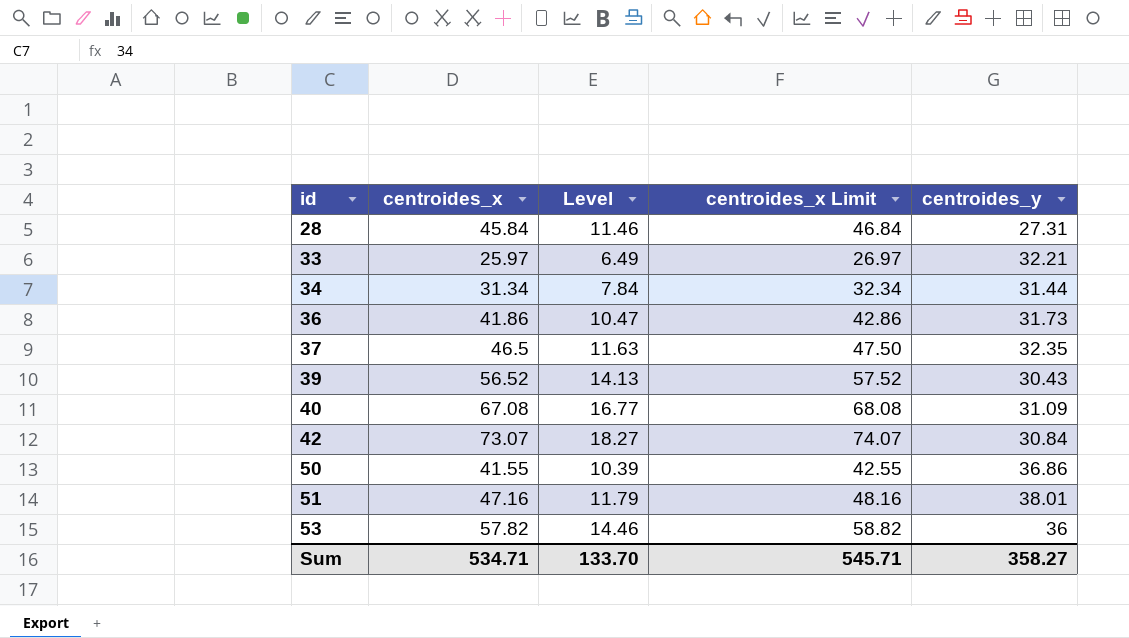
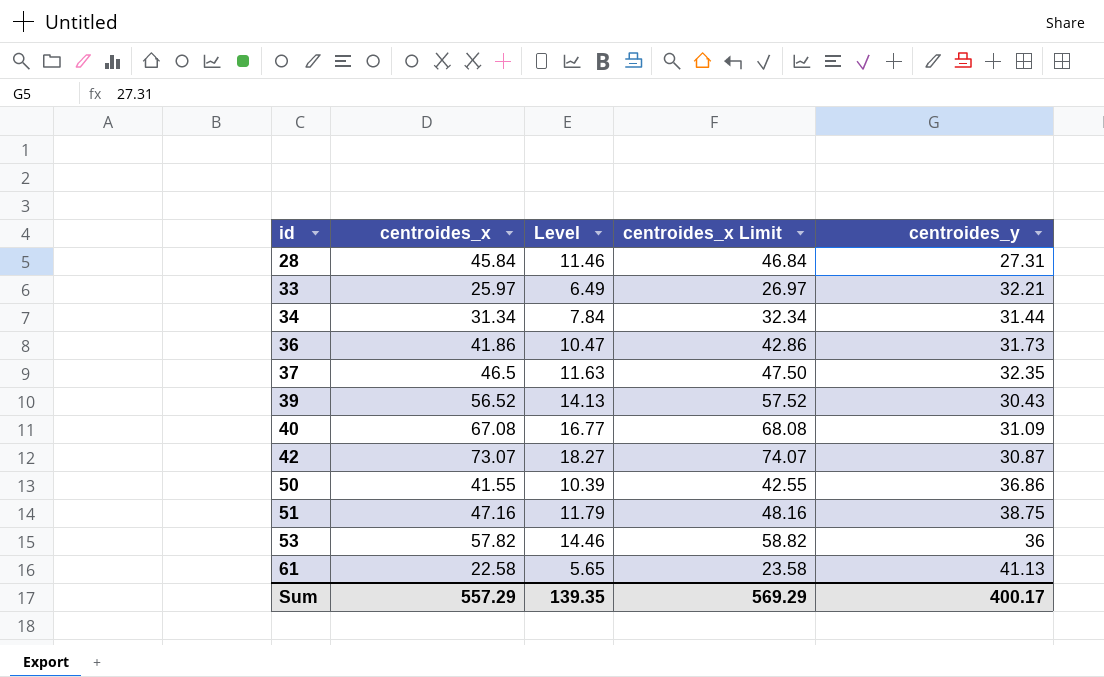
42 | centroides_y: 30.84 -> 30.87
51 | centroides_y: 38.01 -> 38.75
row 61: none -> 22.58 | 5.65 | 23.58 | 41.13
Sum | centroides_x: 534.71 -> 557.29
Sum | Level: 133.70 -> 139.35
Sum | centroides_x Limit: 545.71 -> 569.29
Sum | centroides_y: 358.27 -> 400.17

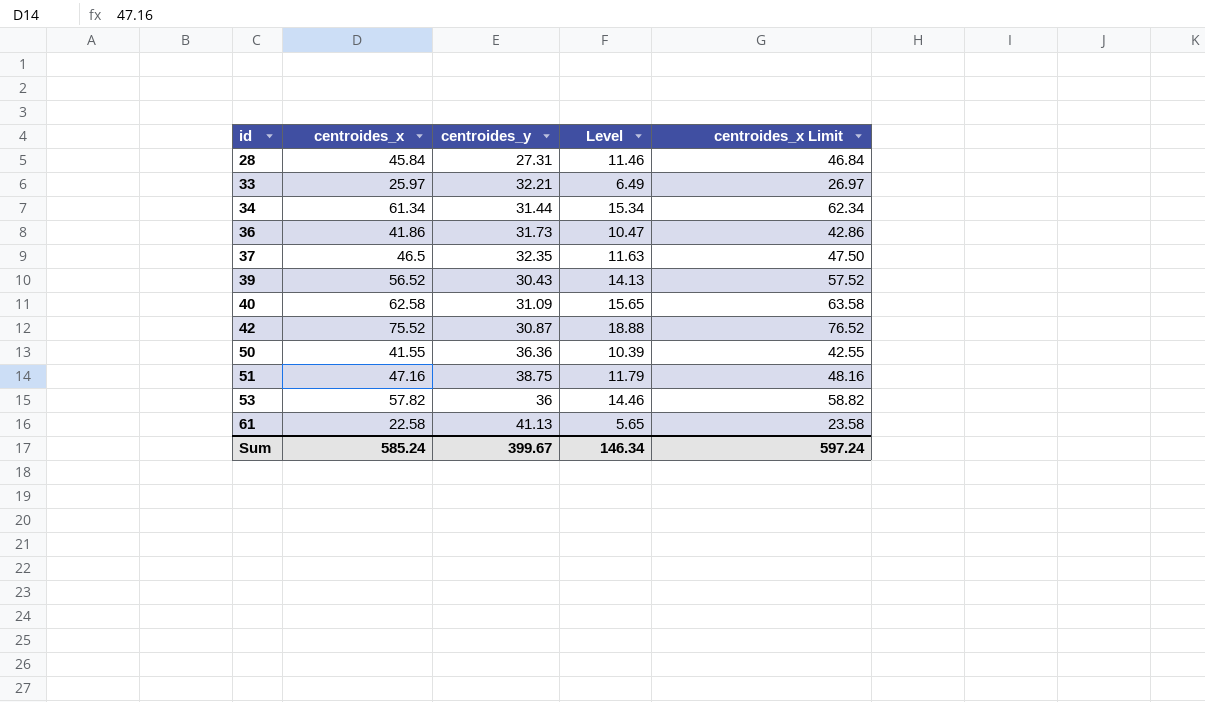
column centroides_y | position: 5 -> 3
34 | centroides_x: 31.34 -> 61.34
34 | Level: 7.84 -> 15.34
34 | centroides_x Limit: 32.34 -> 62.34
40 | centroides_x: 67.08 -> 62.58
40 | Level: 16.77 -> 15.65
40 | centroides_x Limit: 68.08 -> 63.58
42 | centroides_x: 73.07 -> 75.52
42 | Level: 18.27 -> 18.88
42 | centroides_x Limit: 74.07 -> 76.52
50 | centroides_y: 36.86 -> 36.36
Sum | centroides_x: 557.29 -> 585.24
Sum | centroides_y: 400.17 -> 399.67
Sum | Level: 139.35 -> 146.34
Sum | centroides_x Limit: 569.29 -> 597.24

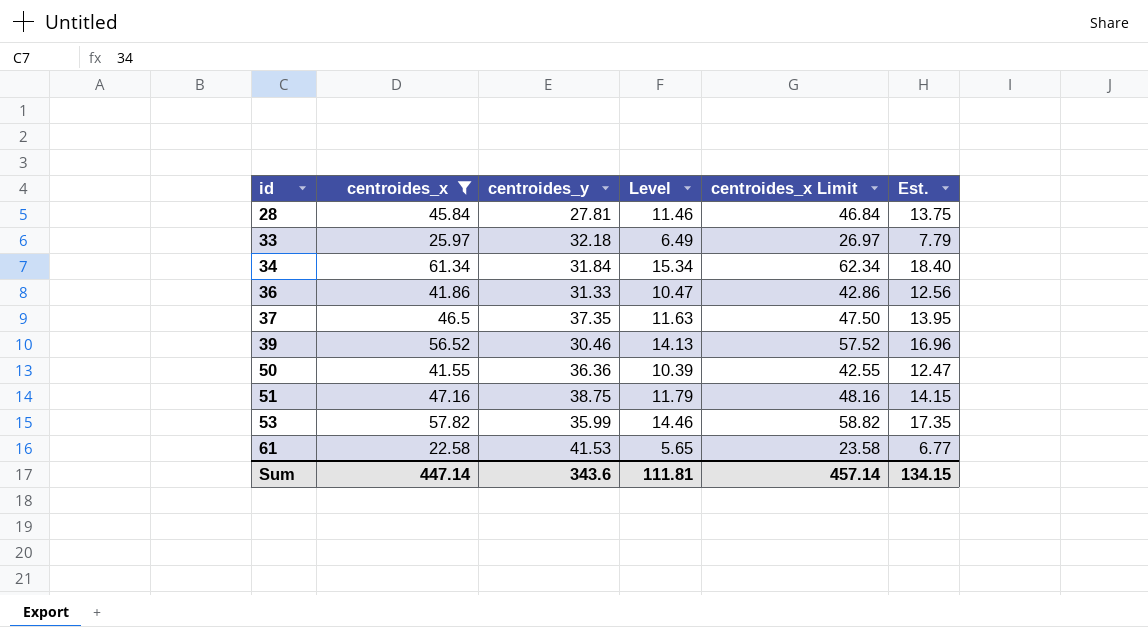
filter: none -> centroides_x <= 61.34
column Est. | formula: none -> [centroides_x] * 0.3
28 | centroides_y: 27.31 -> 27.81
33 | centroides_y: 32.21 -> 32.18
34 | centroides_y: 31.44 -> 31.84
36 | centroides_y: 31.73 -> 31.33
37 | centroides_y: 32.35 -> 37.35
39 | centroides_y: 30.43 -> 30.46
53 | centroides_y: 36 -> 35.99
61 | centroides_y: 41.13 -> 41.53
Sum | centroides_x: 585.24 -> 447.14
Sum | centroides_y: 399.67 -> 343.6
Sum | Level: 146.34 -> 111.81
Sum | centroides_x Limit: 597.24 -> 457.14

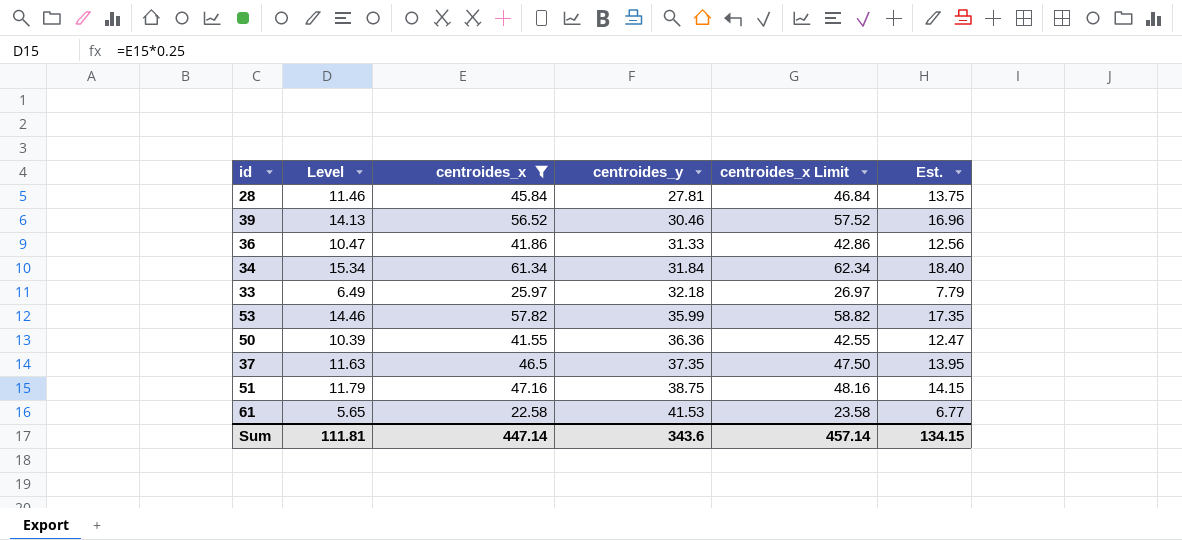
row order: id ascending -> centroides_y ascending
column Level | position: 4 -> 2

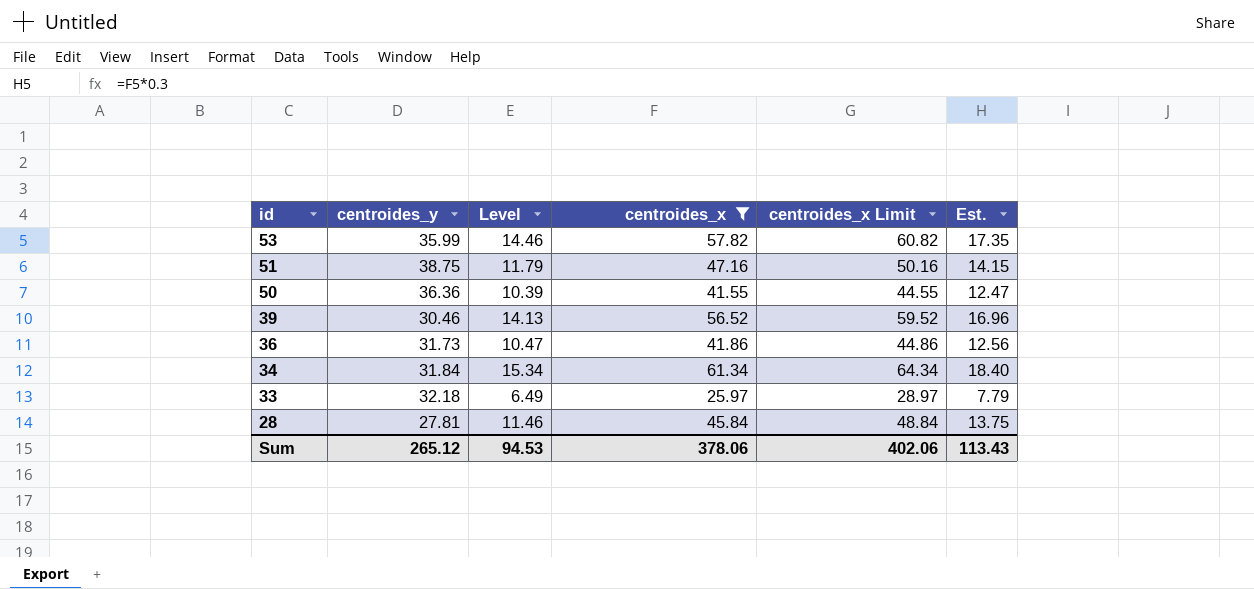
row order: centroides_y ascending -> id descending
column centroides_y | position: 4 -> 2
column centroides_x Limit | formula: [centroides_x] + 1 -> [centroides_x] + 3
row 37: 11.63 | 46.5 | 37.35 | 47.50 | 13.95 -> none
row 61: 5.65 | 22.58 | 41.53 | 23.58 | 6.77 -> none
36 | centroides_y: 31.33 -> 31.73
Sum | centroides_y: 343.6 -> 265.12
Sum | Level: 111.81 -> 94.53
Sum | centroides_x: 447.14 -> 378.06
Sum | centroides_x Limit: 457.14 -> 402.06
Sum | Est.: 134.15 -> 113.43

